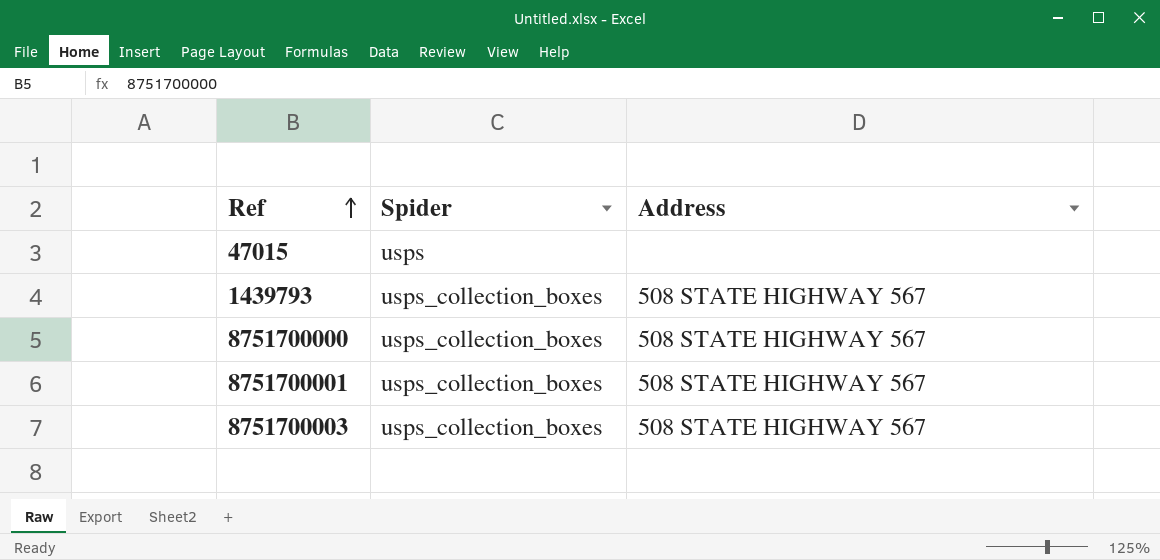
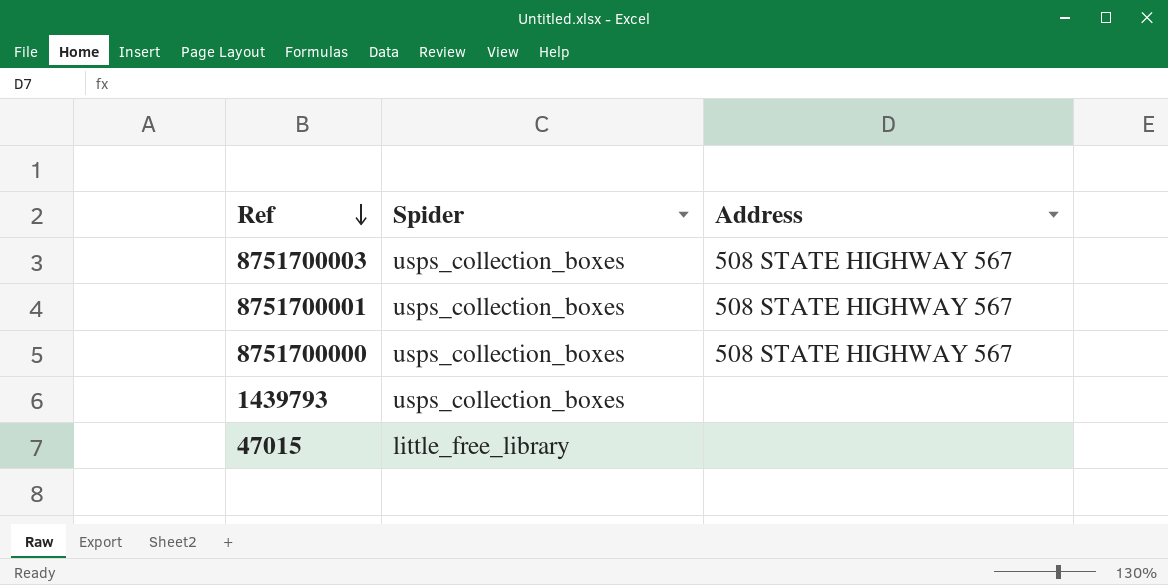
row order: Ref ascending -> Ref descending
1439793 | Address: 508 STATE HIGHWAY 567 -> none
47015 | Spider: usps -> little_free_library

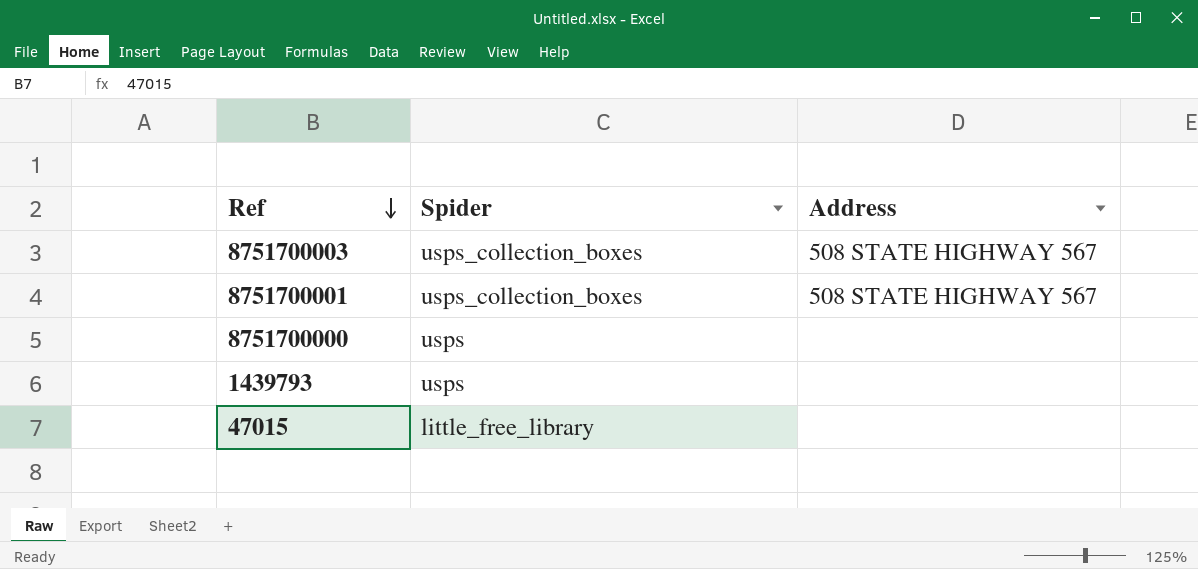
8751700000 | Spider: usps_collection_boxes -> usps
8751700000 | Address: 508 STATE HIGHWAY 567 -> none
1439793 | Spider: usps_collection_boxes -> usps

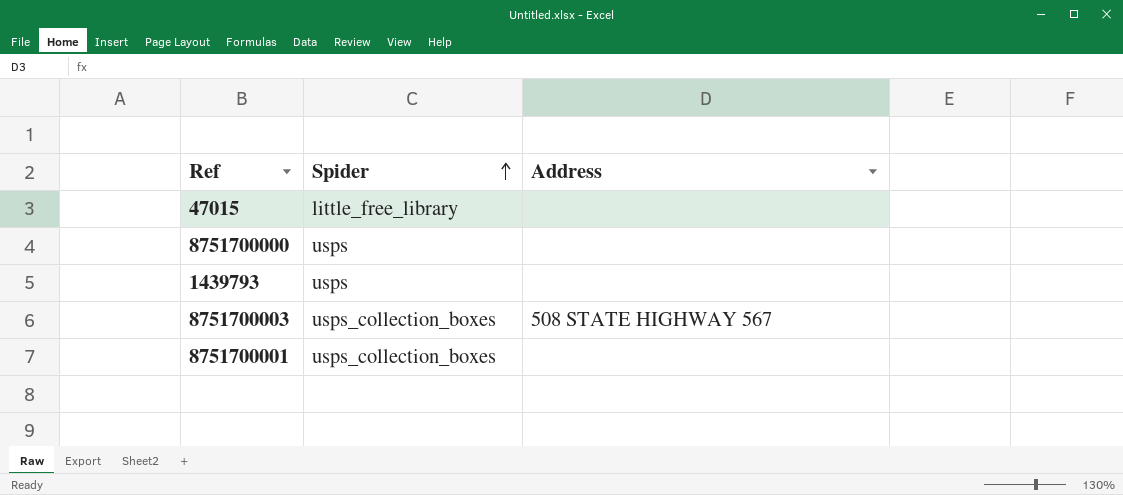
row order: Ref descending -> Spider ascending
8751700001 | Address: 508 STATE HIGHWAY 567 -> none

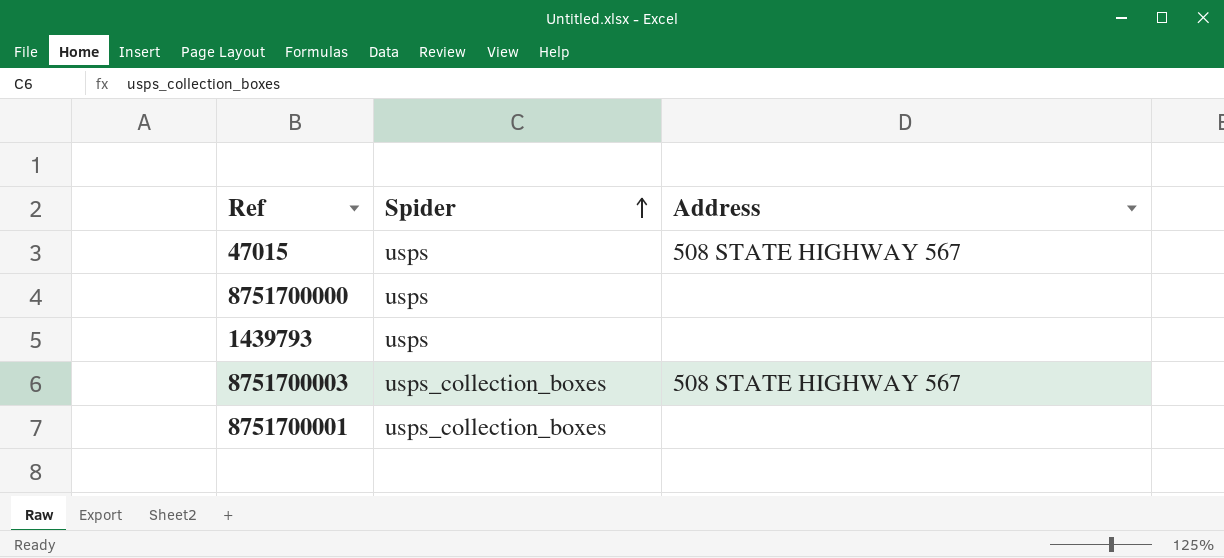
47015 | Spider: little_free_library -> usps
47015 | Address: none -> 508 STATE HIGHWAY 567

